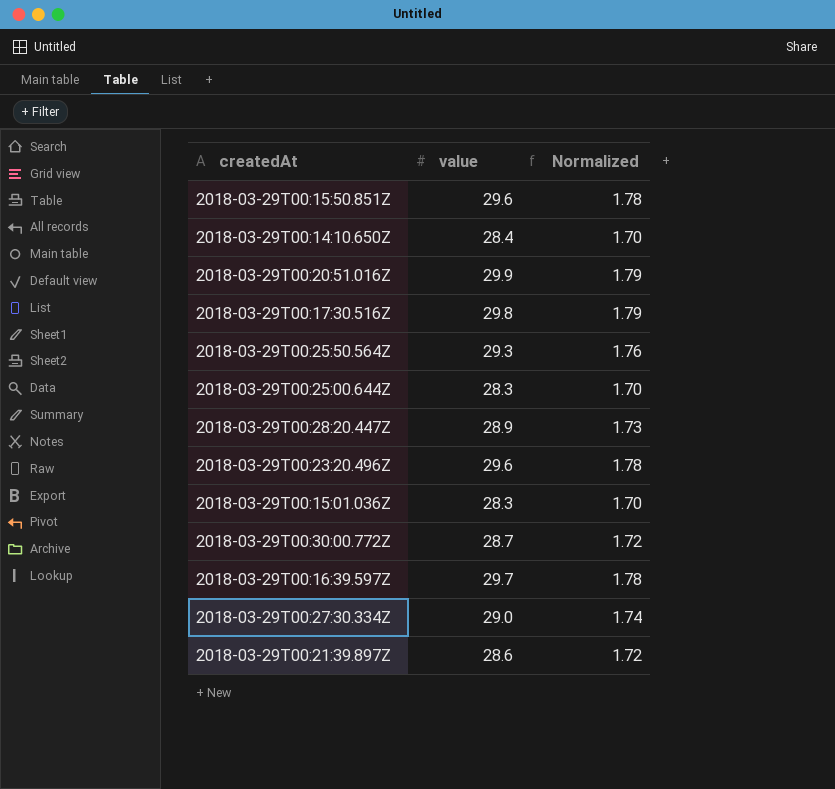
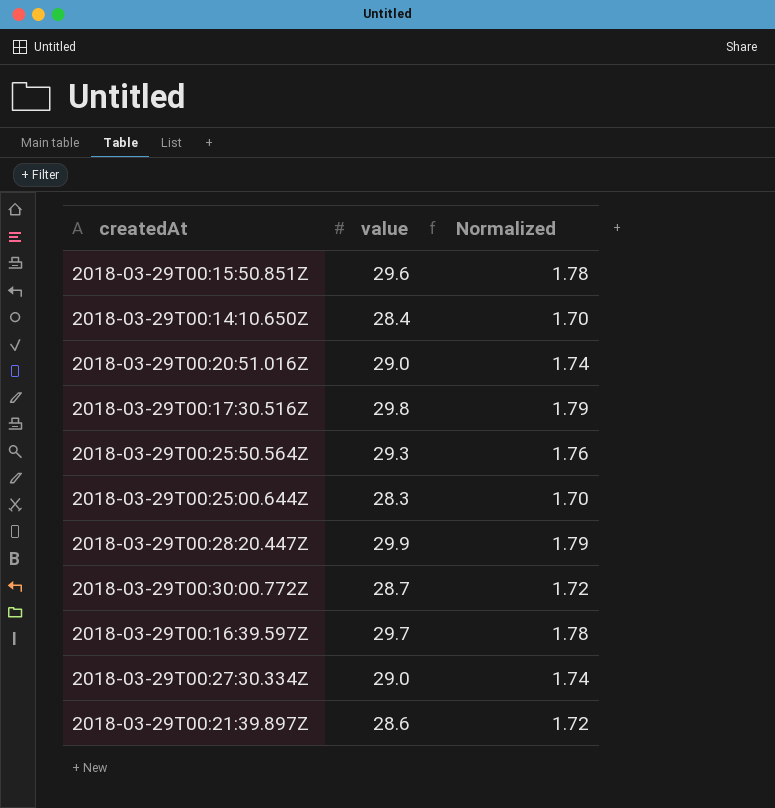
row 2018-03-29T00:23:20.496Z: 29.6 | 1.78 -> none
row 2018-03-29T00:15:01.036Z: 28.3 | 1.70 -> none
2018-03-29T00:20:51.016Z | value: 29.9 -> 29.0
2018-03-29T00:20:51.016Z | Normalized: 1.79 -> 1.74
2018-03-29T00:28:20.447Z | value: 28.9 -> 29.9
2018-03-29T00:28:20.447Z | Normalized: 1.73 -> 1.79

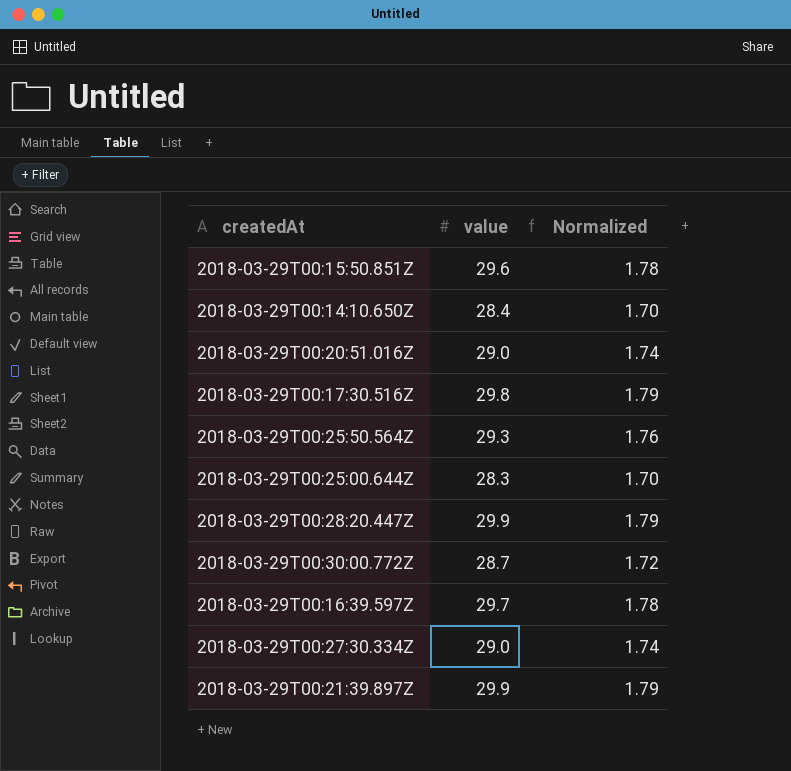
2018-03-29T00:21:39.897Z | value: 28.6 -> 29.9
2018-03-29T00:21:39.897Z | Normalized: 1.72 -> 1.79

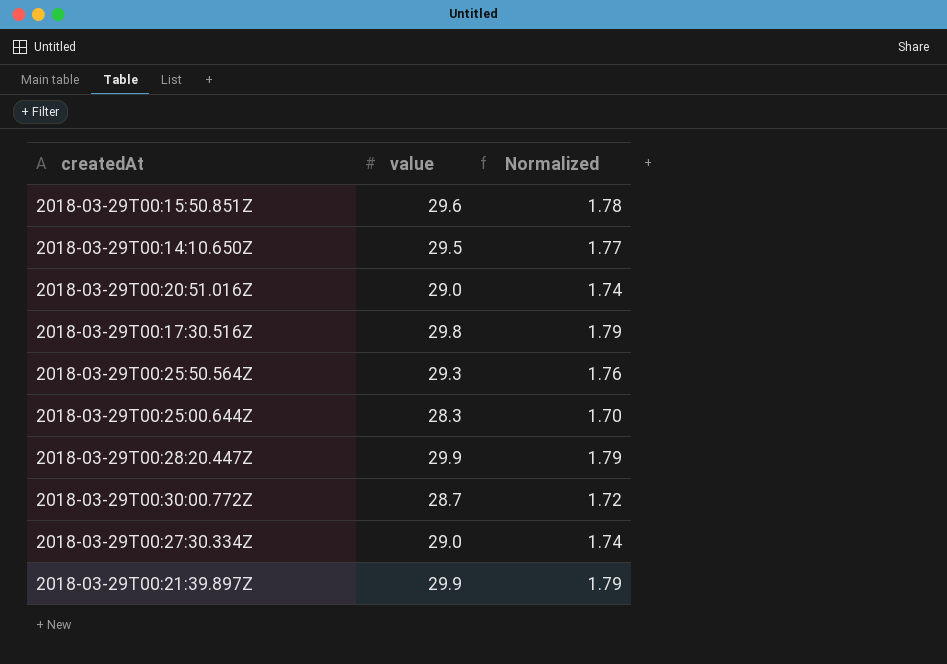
row 2018-03-29T00:16:39.597Z: 29.7 | 1.78 -> none
2018-03-29T00:14:10.650Z | value: 28.4 -> 29.5
2018-03-29T00:14:10.650Z | Normalized: 1.70 -> 1.77

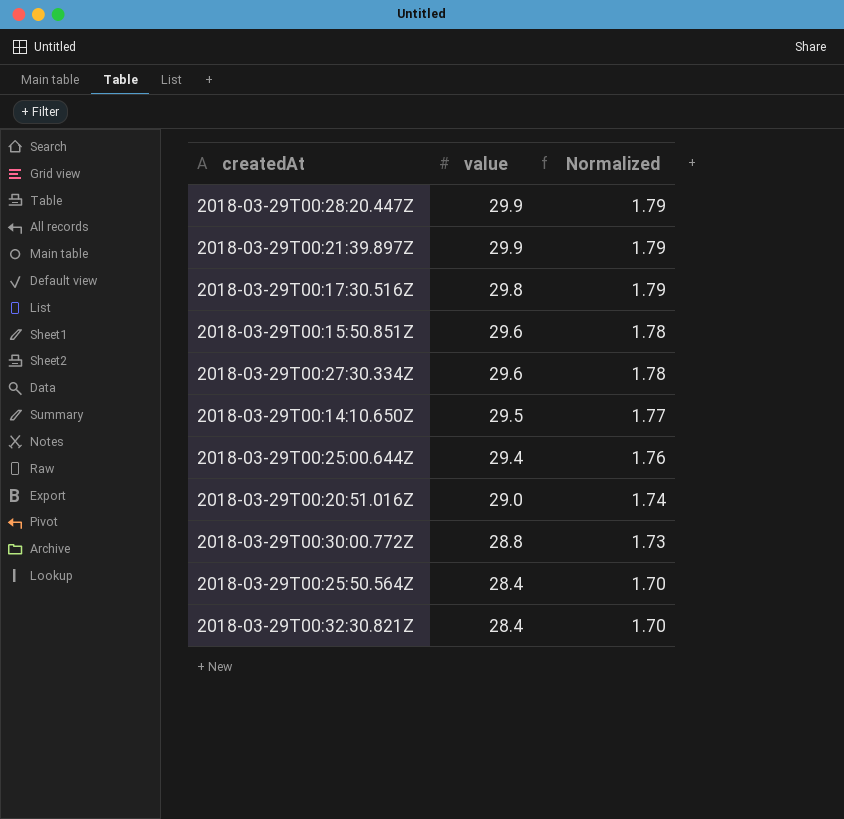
row order: none -> value descending
2018-03-29T00:27:30.334Z | value: 29.0 -> 29.6
2018-03-29T00:27:30.334Z | Normalized: 1.74 -> 1.78
2018-03-29T00:25:00.644Z | value: 28.3 -> 29.4
2018-03-29T00:25:00.644Z | Normalized: 1.70 -> 1.76
2018-03-29T00:30:00.772Z | value: 28.7 -> 28.8
2018-03-29T00:30:00.772Z | Normalized: 1.72 -> 1.73
2018-03-29T00:25:50.564Z | value: 29.3 -> 28.4
2018-03-29T00:25:50.564Z | Normalized: 1.76 -> 1.70
row 2018-03-29T00:32:30.821Z: none -> 28.4 | 1.70

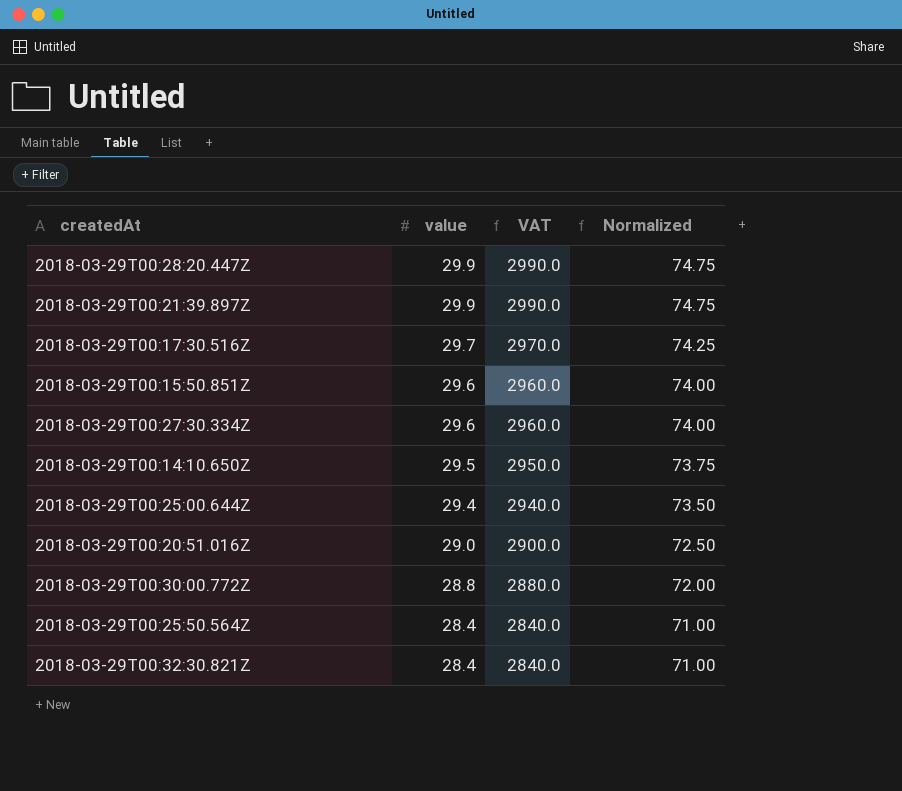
column VAT | formula: none -> [value] * 100
column Normalized | formula: [value] * 0.06 -> [value] * 2.5
2018-03-29T00:17:30.516Z | value: 29.8 -> 29.7

